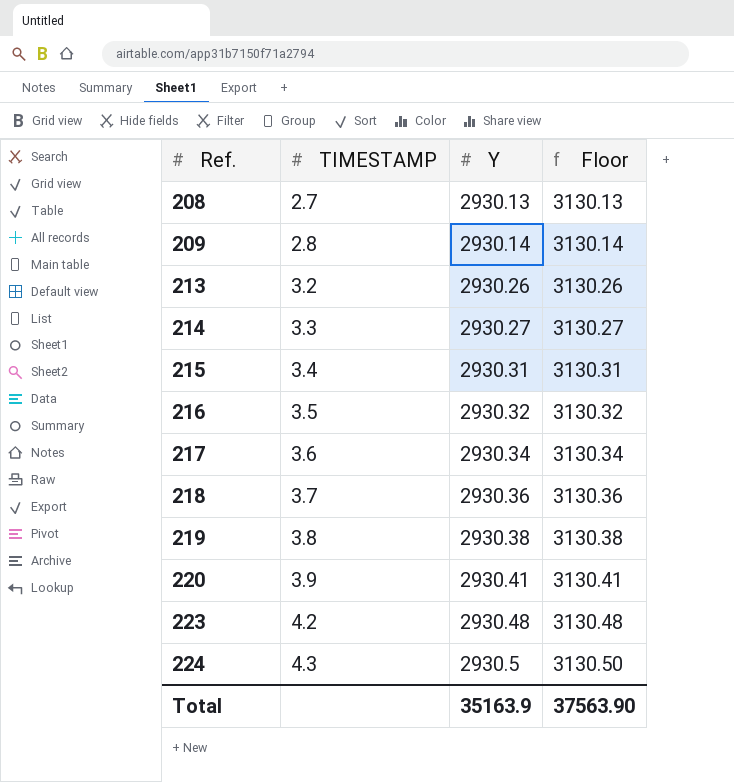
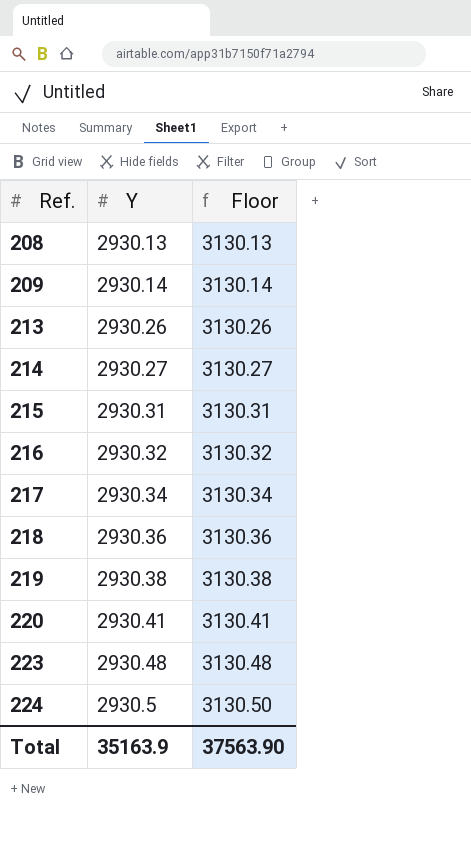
column TIMESTAMP | position: 2 -> none

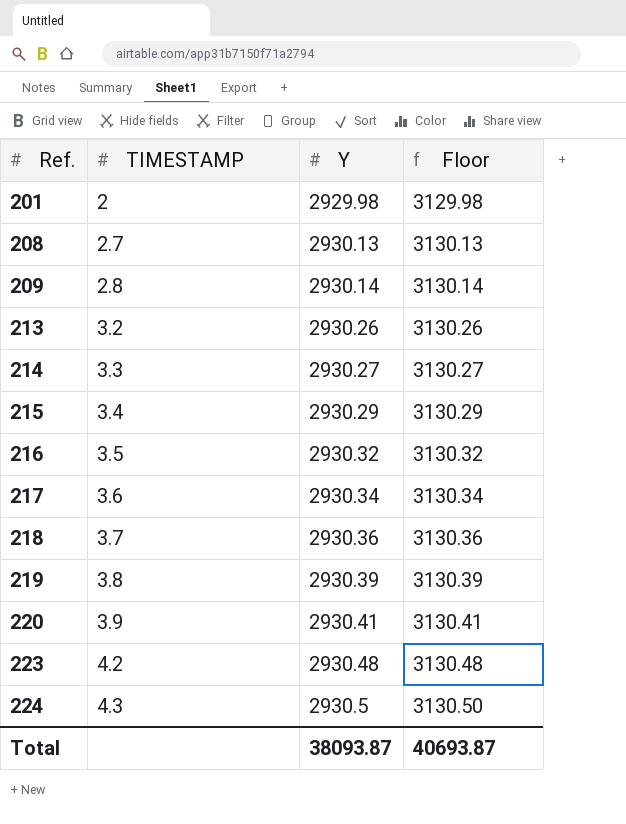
column TIMESTAMP | position: none -> 2
row 201: none -> 2 | 2929.98 | 3129.98
215 | Y: 2930.31 -> 2930.29
215 | Floor: 3130.31 -> 3130.29
219 | Y: 2930.38 -> 2930.39
219 | Floor: 3130.38 -> 3130.39
Total | Y: 35163.9 -> 38093.87
Total | Floor: 37563.90 -> 40693.87

